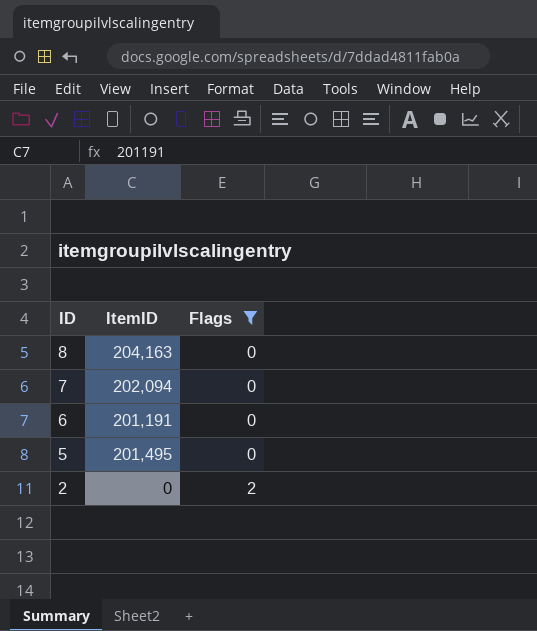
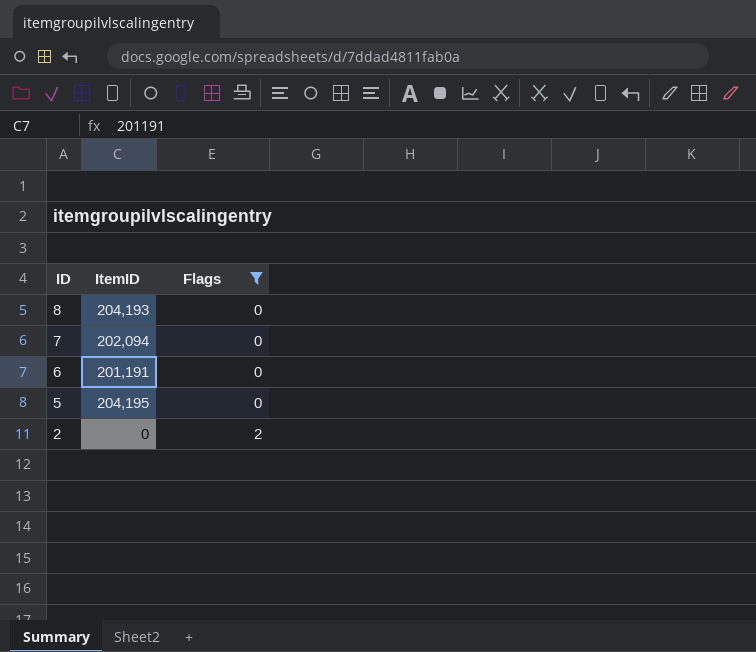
8 | ItemID: 204,163 -> 204,193
5 | ItemID: 201,495 -> 204,195

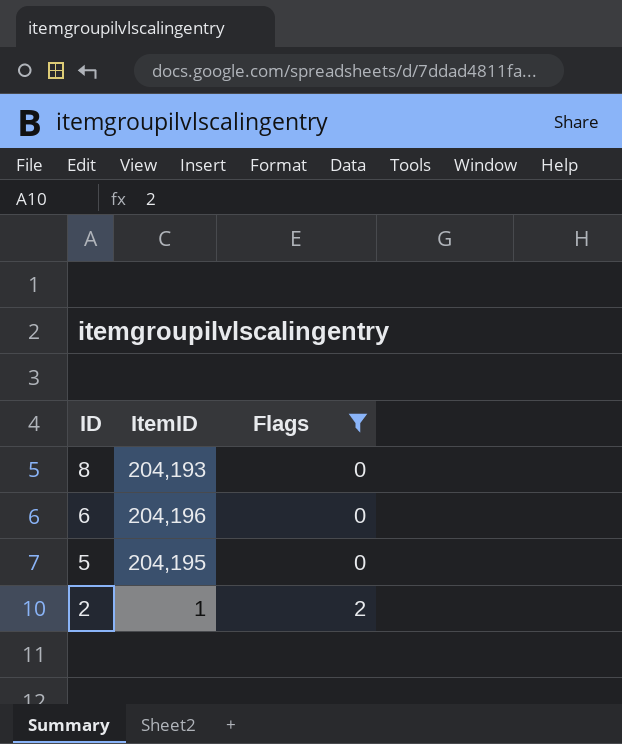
row 7: 202,094 | 0 -> none
6 | ItemID: 201,191 -> 204,196
2 | ItemID: 0 -> 1

